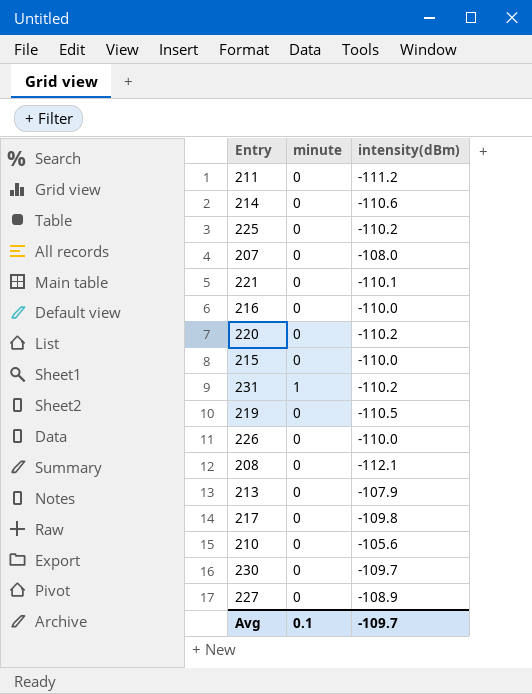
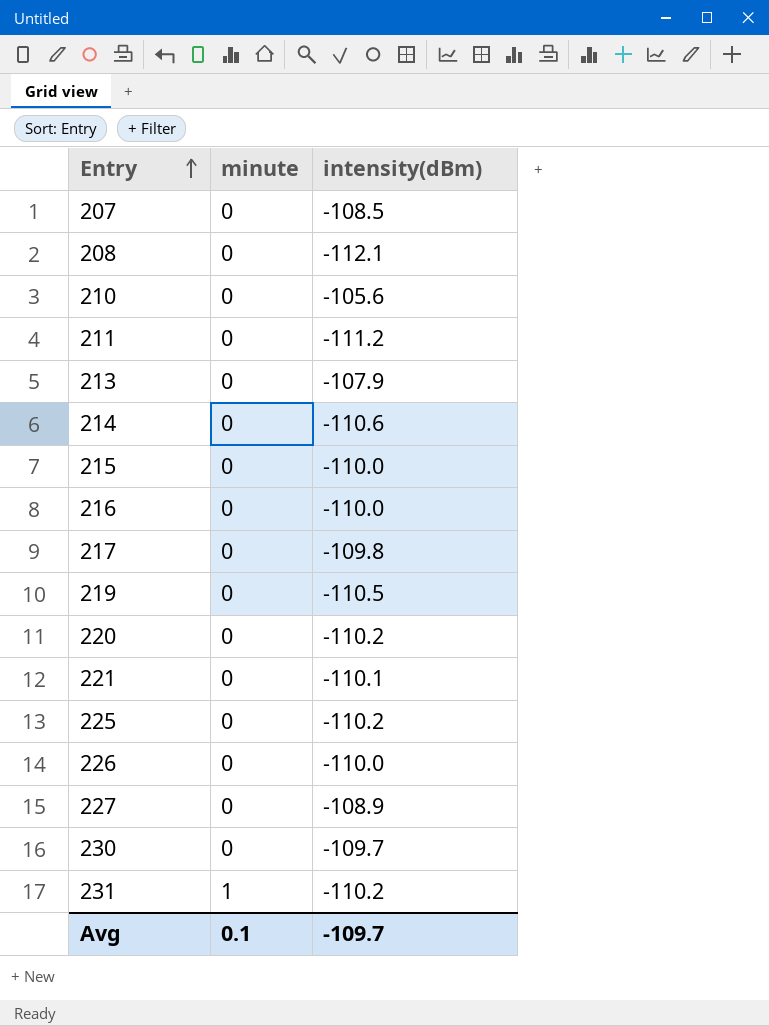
row order: none -> Entry ascending
207 | intensity(dBm): -108.0 -> -108.5

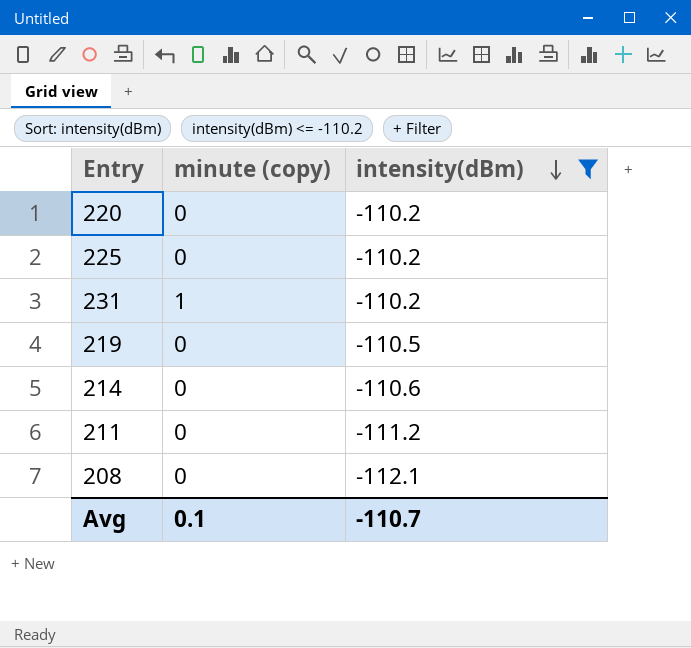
filter: none -> intensity(dBm) <= -110.2
row order: Entry ascending -> intensity(dBm) descending
column name: minute -> minute (copy)
Avg | intensity(dBm): -109.7 -> -110.7

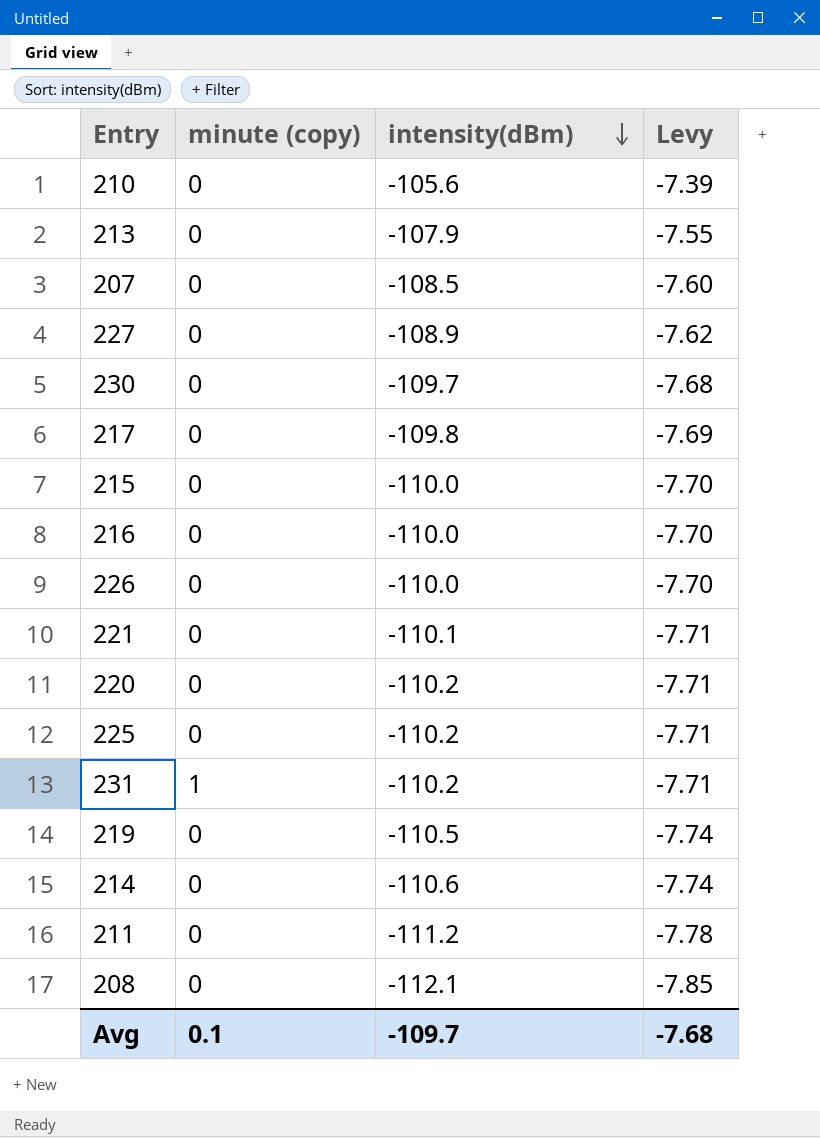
filter: intensity(dBm) <= -110.2 -> none
column Levy | formula: none -> [intensity(dBm)] * 0.07
Avg | intensity(dBm): -110.7 -> -109.7

